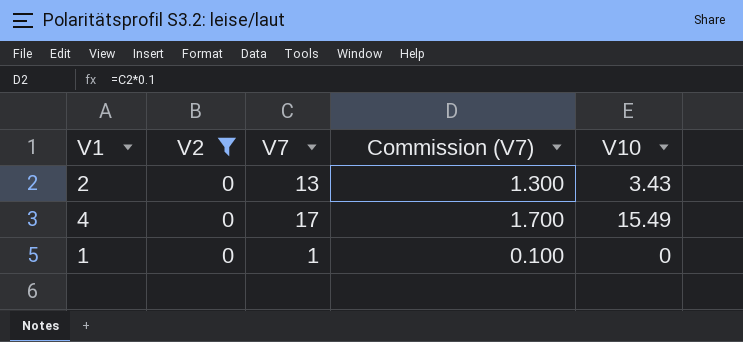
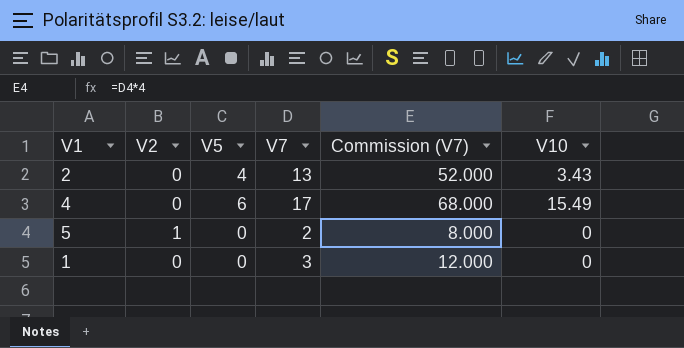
filter: V2 = 0 -> none
column V5 | position: none -> 3
column Commission (V7) | formula: [V7] * 0.1 -> [V7] * 4
1 | V7: 1 -> 3

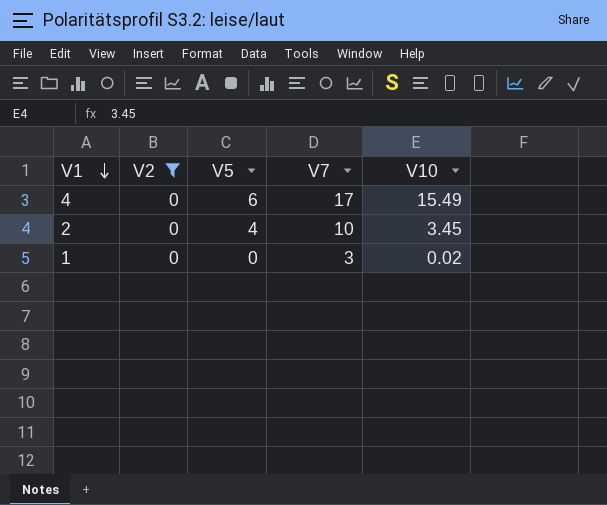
filter: none -> V2 = 0
row order: none -> V1 descending
column Commission (V7) | formula: [V7] * 4 -> none
2 | V7: 13 -> 10
2 | V10: 3.43 -> 3.45
1 | V10: 0 -> 0.02

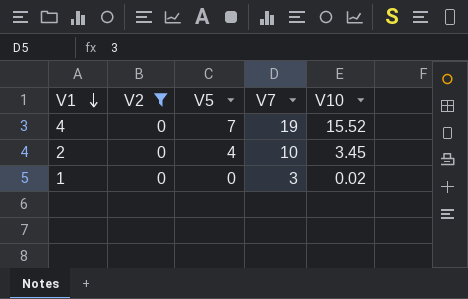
4 | V5: 6 -> 7
4 | V7: 17 -> 19
4 | V10: 15.49 -> 15.52

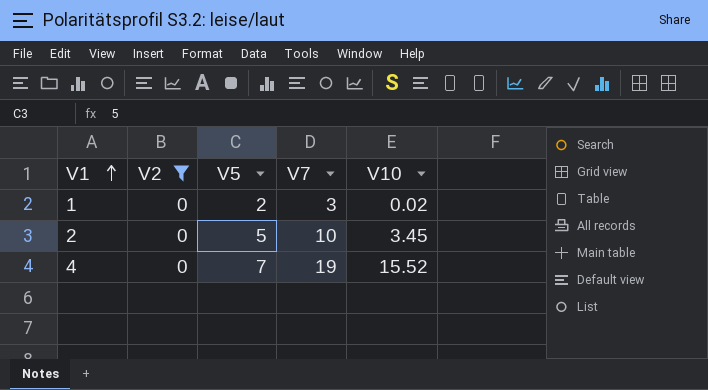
row order: V1 descending -> V1 ascending
1 | V5: 0 -> 2
2 | V5: 4 -> 5

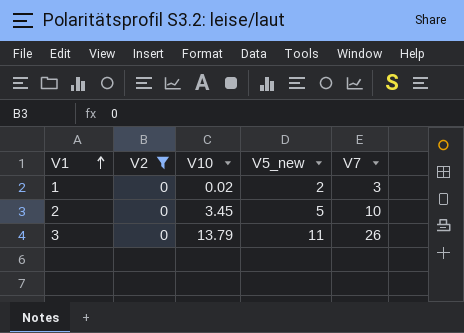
column V10 | position: 5 -> 3
column name: V5 -> V5_new
row 4: 0 | 7 | 19 | 15.52 -> none
row 3: none -> 0 | 13.79 | 11 | 26

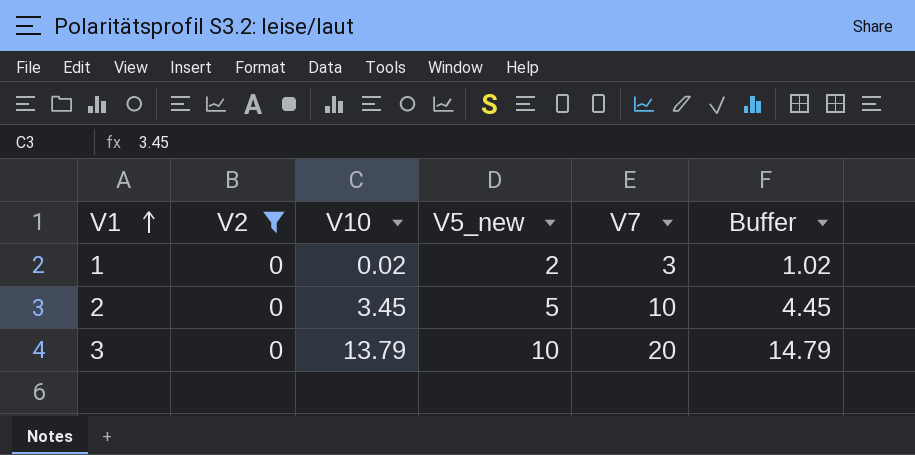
column Buffer | formula: none -> [V10] + 1
3 | V5_new: 11 -> 10
3 | V7: 26 -> 20

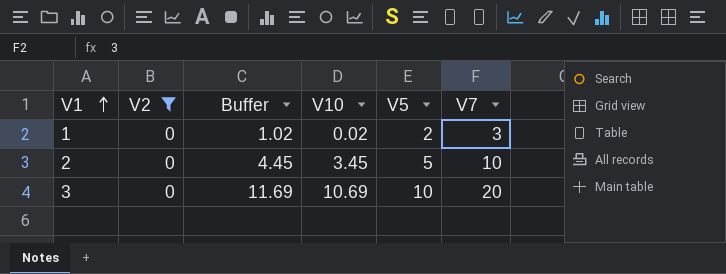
column Buffer | position: 6 -> 3
column name: V5_new -> V5
3 | Buffer: 14.79 -> 11.69
3 | V10: 13.79 -> 10.69

